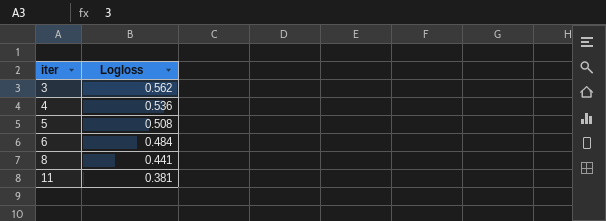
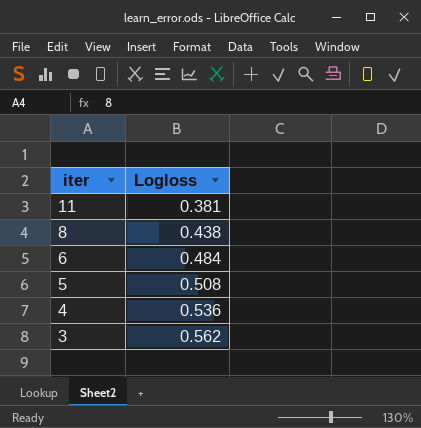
row order: iter ascending -> iter descending
8 | Logloss: 0.441 -> 0.438

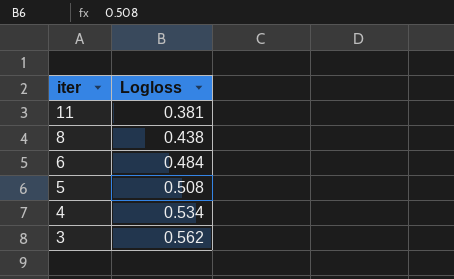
4 | Logloss: 0.536 -> 0.534

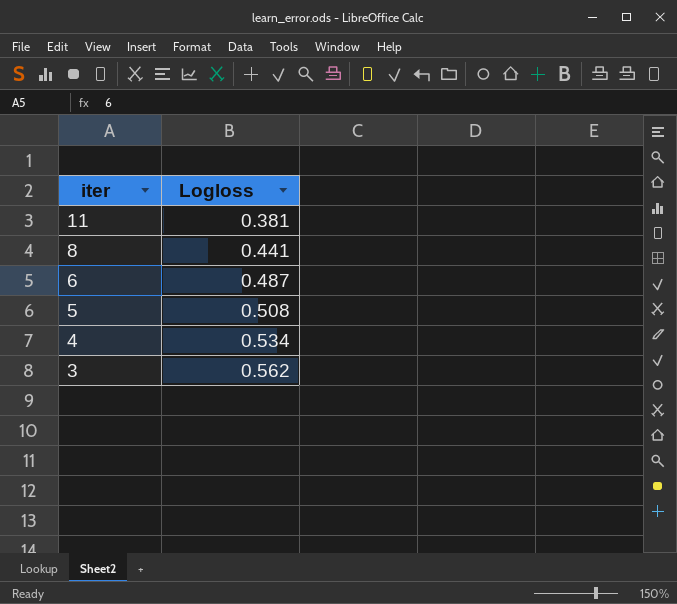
8 | Logloss: 0.438 -> 0.441
6 | Logloss: 0.484 -> 0.487

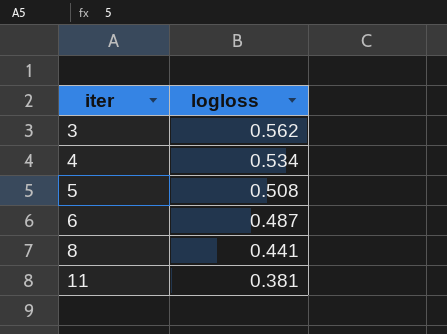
row order: iter descending -> iter ascending
column name: Logloss -> logloss

